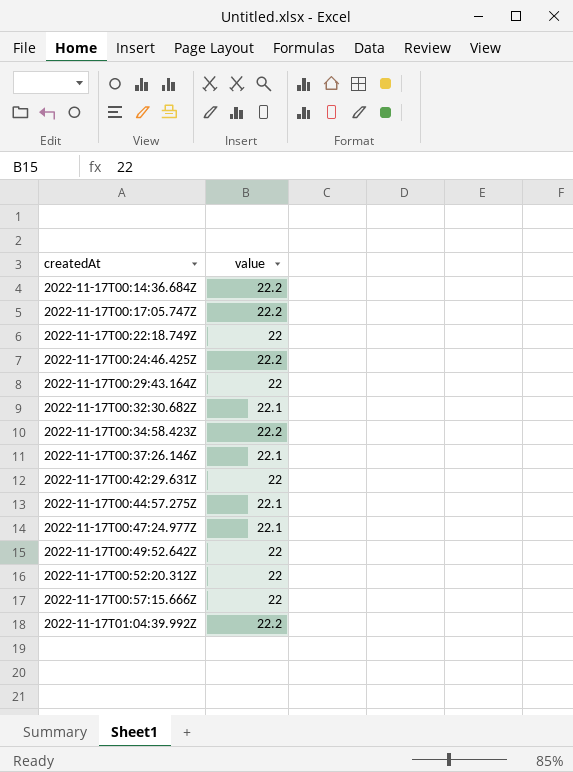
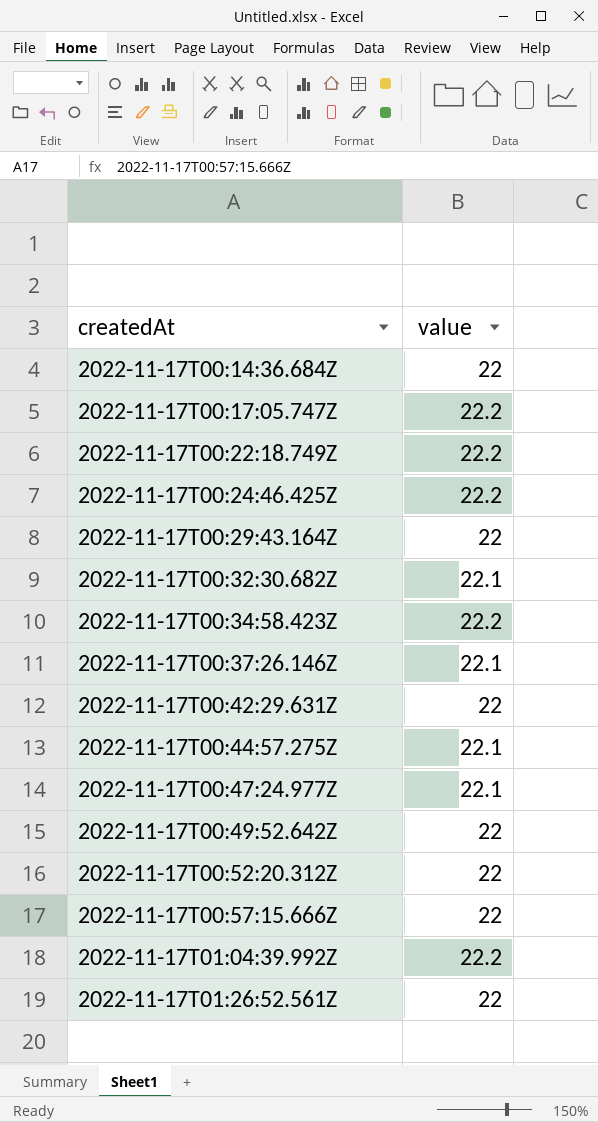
2022-11-17T00:14:36.684Z | value: 22.2 -> 22
2022-11-17T00:22:18.749Z | value: 22 -> 22.2
row 2022-11-17T01:26:52.561Z: none -> 22

